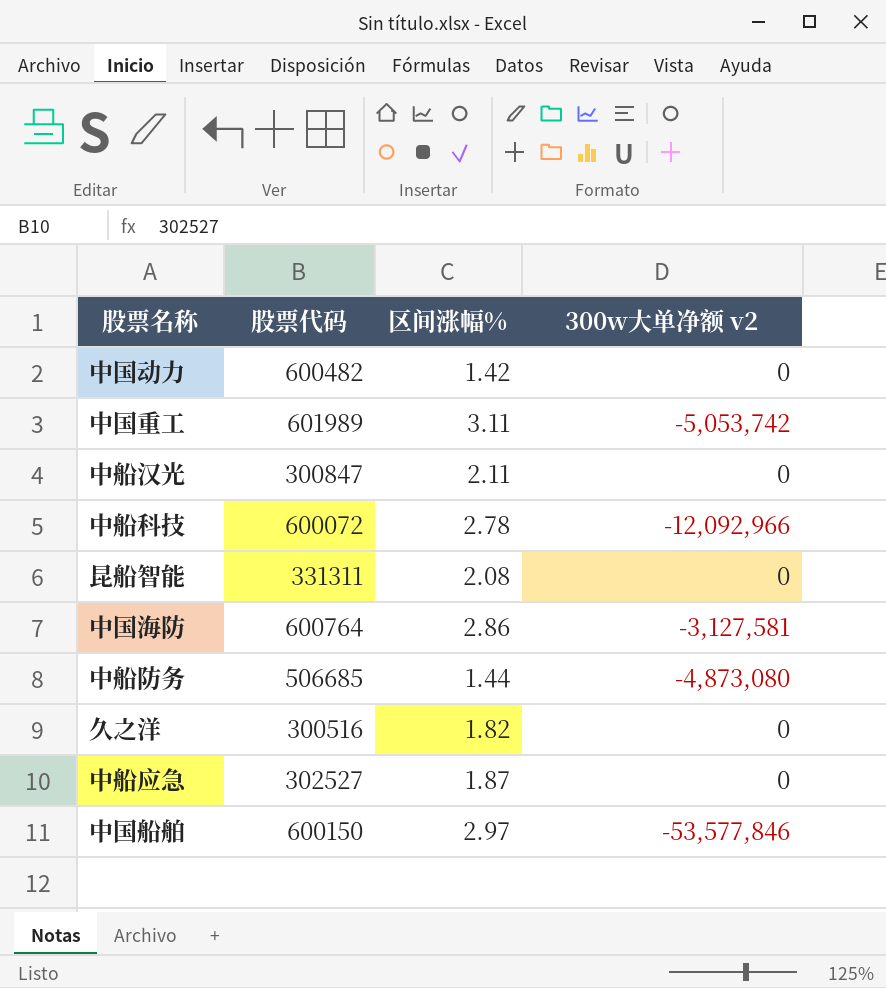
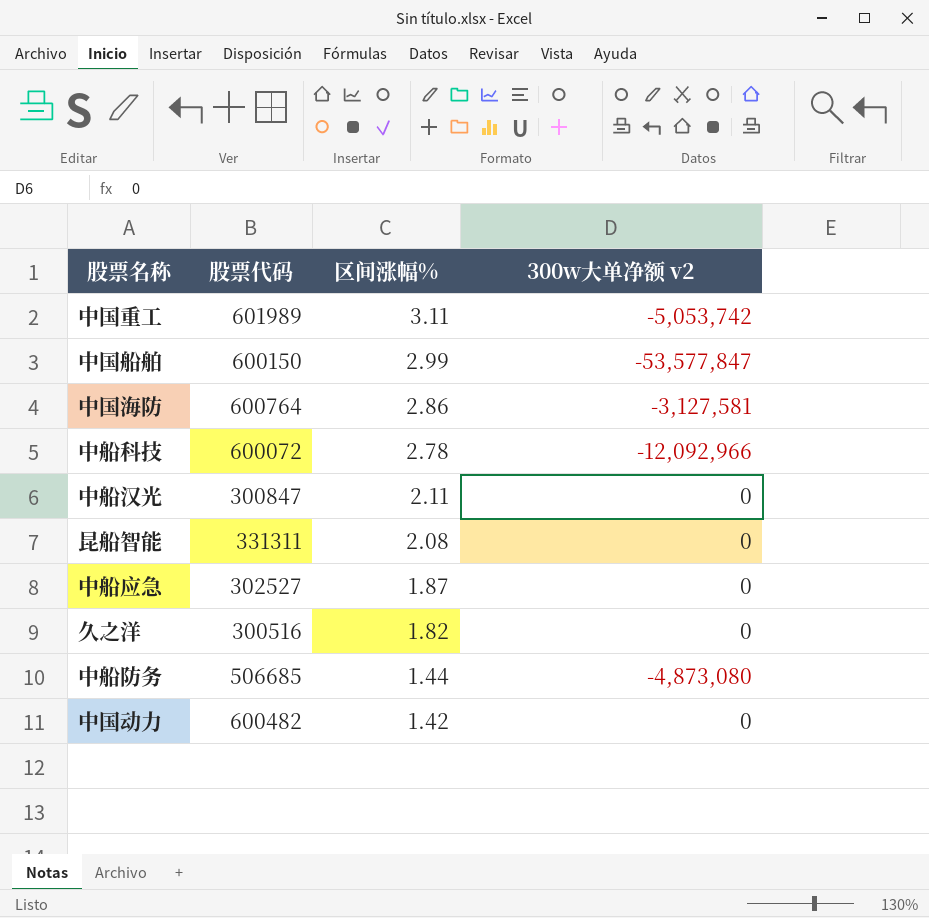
row order: none -> 区间涨幅% descending
中国船舶 | 区间涨幅%: 2.97 -> 2.99
中国船舶 | 300w大单净额 v2: -53,577,846 -> -53,577,847

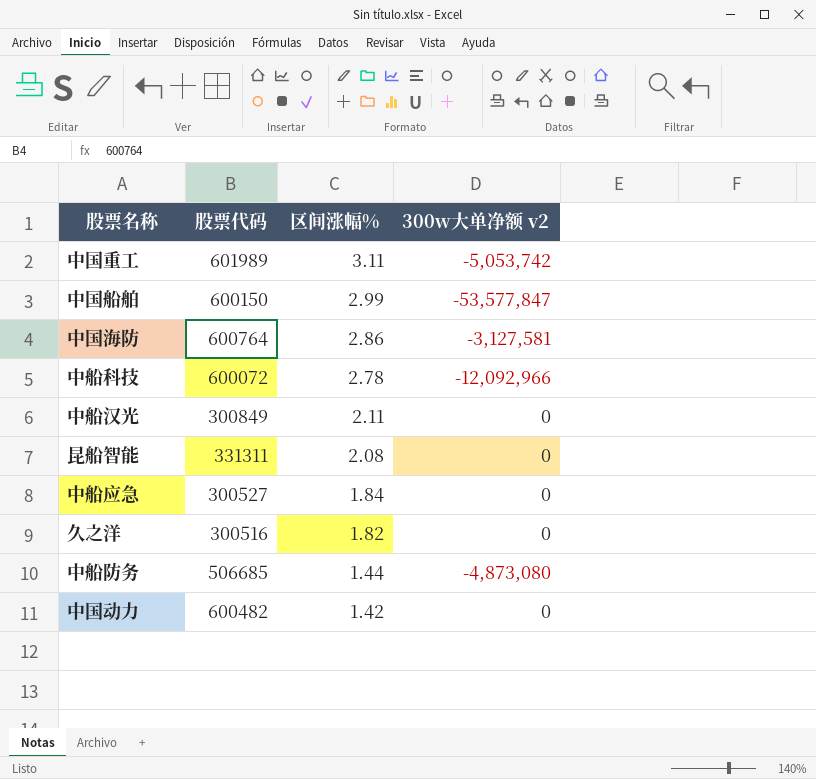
中船汉光 | 股票代码: 300847 -> 300849
中船应急 | 股票代码: 302527 -> 300527
中船应急 | 区间涨幅%: 1.87 -> 1.84

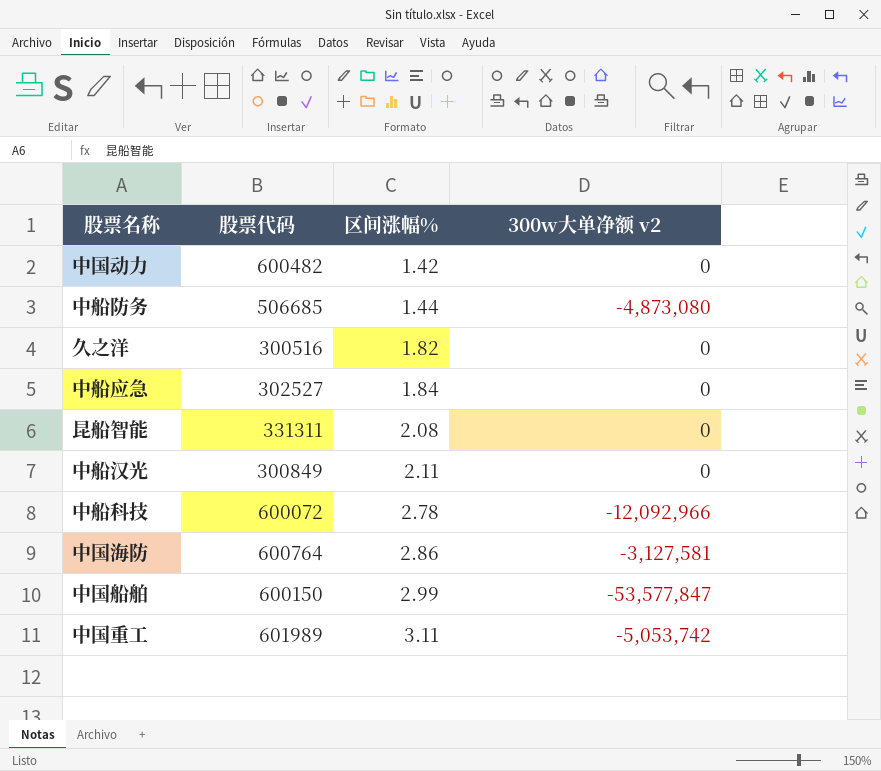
row order: 区间涨幅% descending -> 区间涨幅% ascending
中船应急 | 股票代码: 300527 -> 302527

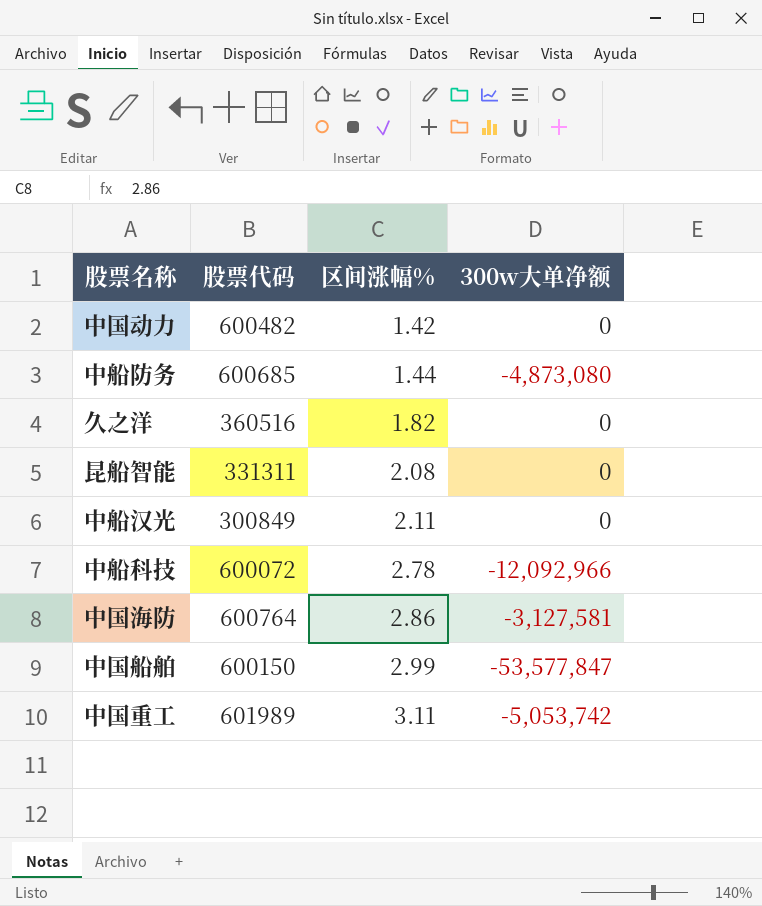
column name: 300w大单净额 v2 -> 300w大单净额
row 中船应急: 302527 | 1.84 | 0 -> none
中船防务 | 股票代码: 506685 -> 600685
久之洋 | 股票代码: 300516 -> 360516

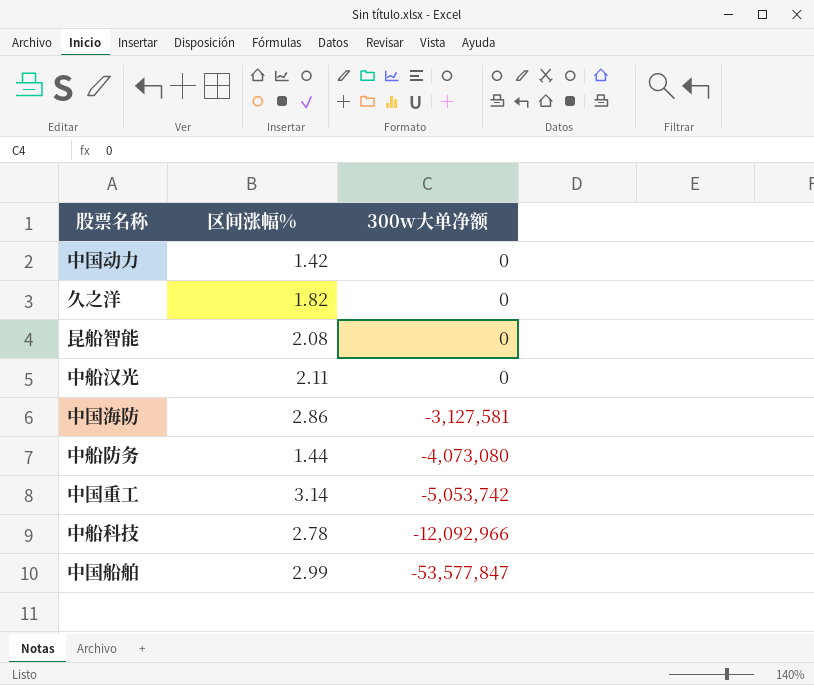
row order: 区间涨幅% ascending -> 300w大单净额 descending
column 股票代码 | position: 2 -> none
中船防务 | 300w大单净额: -4,873,080 -> -4,073,080
中国重工 | 区间涨幅%: 3.11 -> 3.14

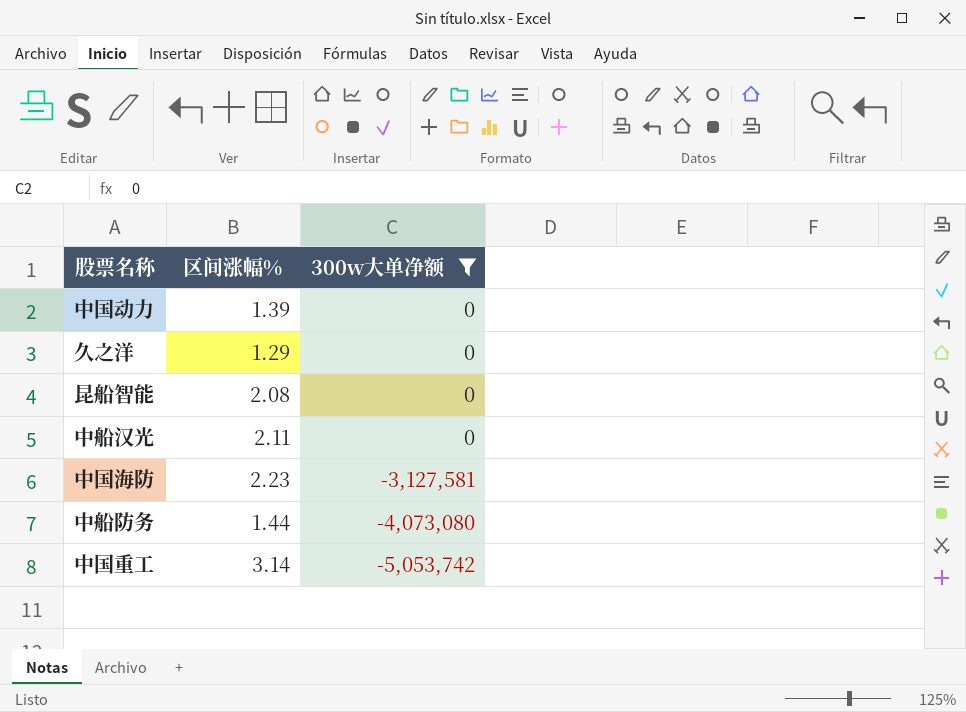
filter: none -> 300w大单净额 >= -5,053,742
中国动力 | 区间涨幅%: 1.42 -> 1.39
久之洋 | 区间涨幅%: 1.82 -> 1.29
中国海防 | 区间涨幅%: 2.86 -> 2.23

